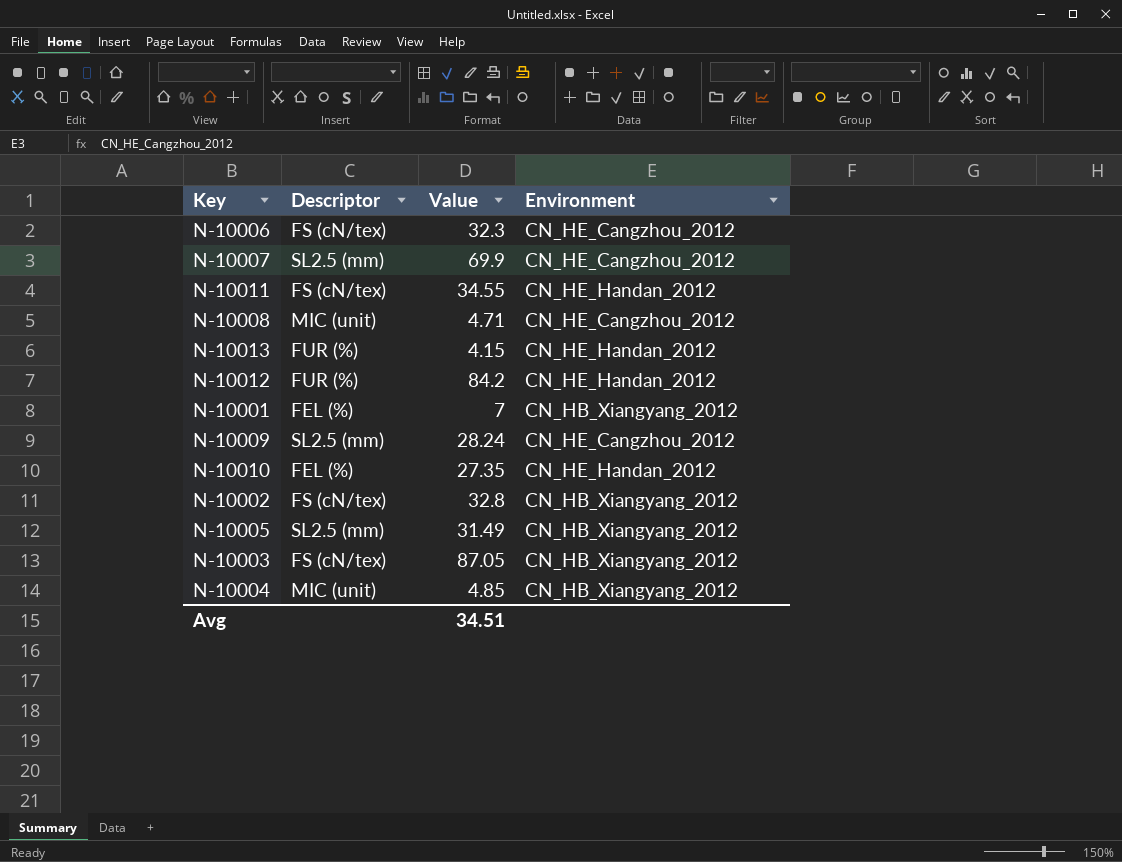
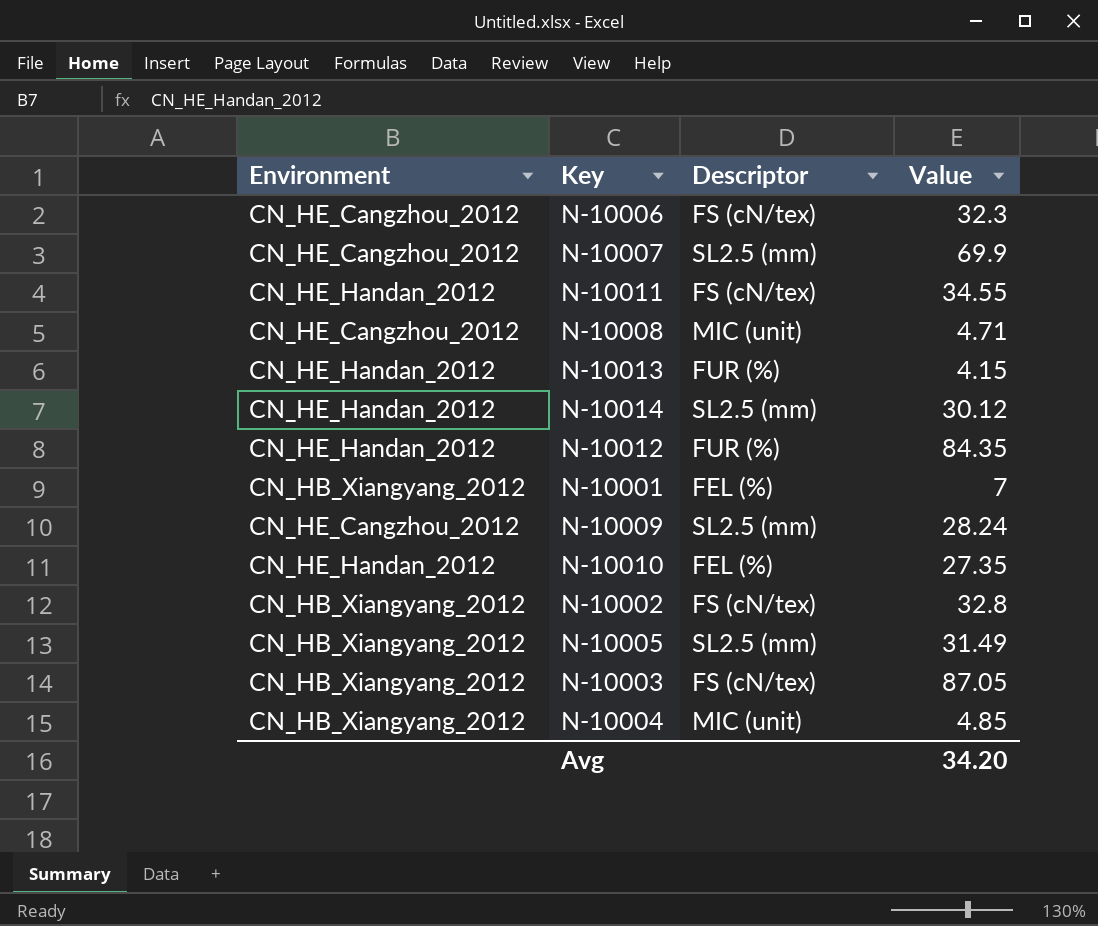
column Environment | position: 4 -> 1
row N-10014: none -> CN_HE_Handan_2012 | SL2.5 (mm) | 30.12
N-10012 | Value: 84.2 -> 84.35
Avg | Value: 34.51 -> 34.20

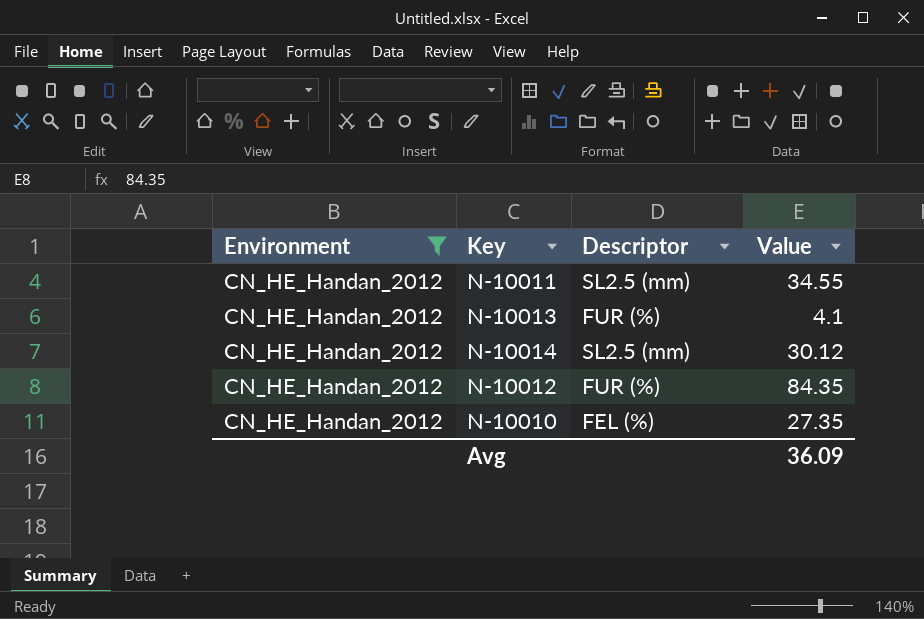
filter: none -> Environment = CN_HE_Handan_2012
N-10011 | Descriptor: FS (cN/tex) -> SL2.5 (mm)
N-10013 | Value: 4.15 -> 4.1
Avg | Value: 34.20 -> 36.09

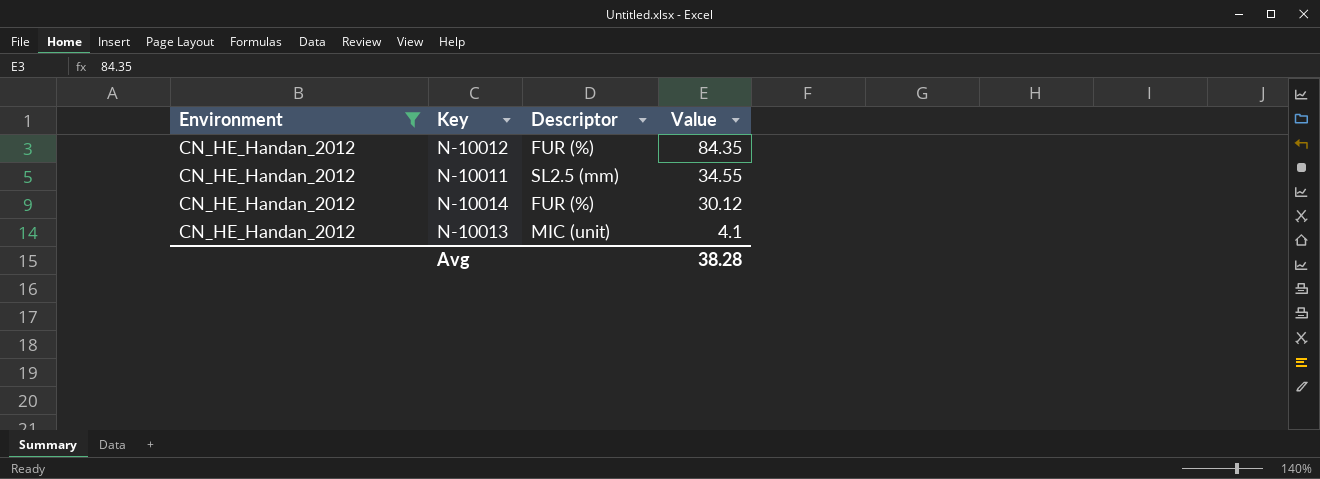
row order: none -> Value descending
row N-10010: CN_HE_Handan_2012 | FEL (%) | 27.35 -> none
N-10014 | Descriptor: SL2.5 (mm) -> FUR (%)
N-10013 | Descriptor: FUR (%) -> MIC (unit)
Avg | Value: 36.09 -> 38.28

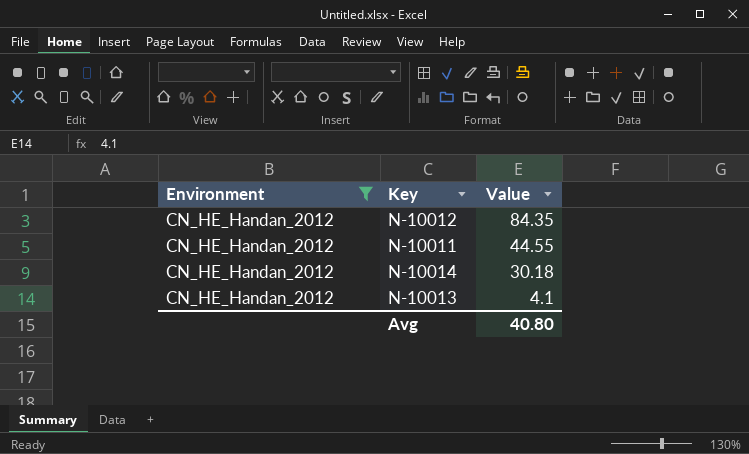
column Descriptor | position: 3 -> none
N-10011 | Value: 34.55 -> 44.55
N-10014 | Value: 30.12 -> 30.18
Avg | Value: 38.28 -> 40.80

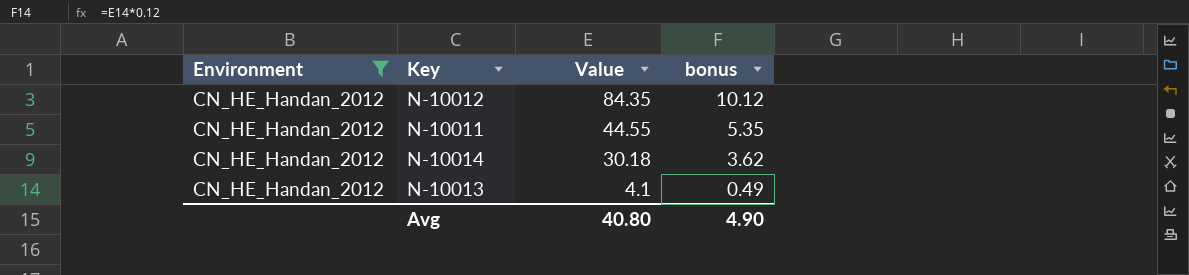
column bonus | formula: none -> [Value] * 0.12

